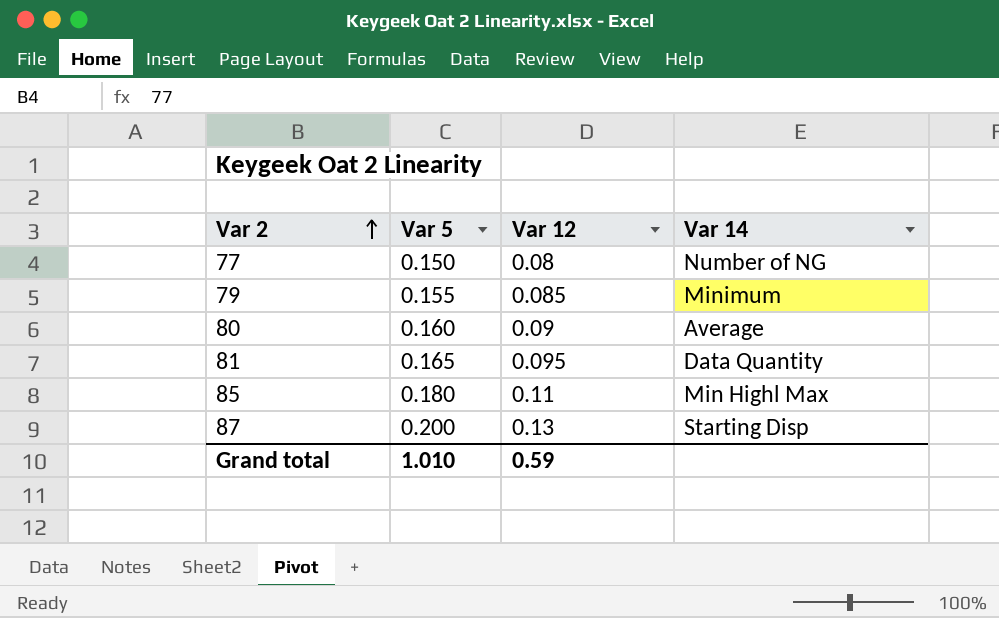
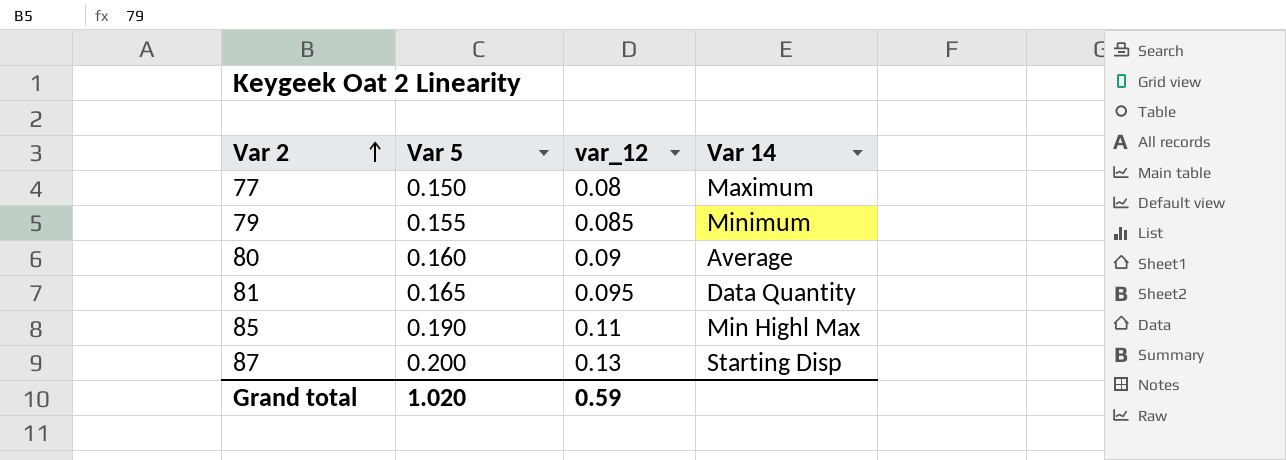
column name: Var 12 -> var_12
77 | Var 14: Number of NG -> Maximum
85 | Var 5: 0.180 -> 0.190
Grand total | Var 5: 1.010 -> 1.020

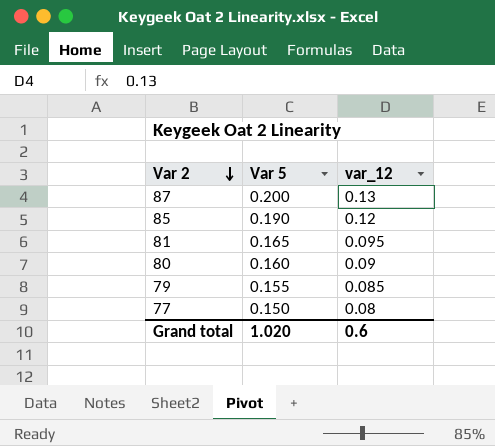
row order: Var 2 ascending -> Var 2 descending
column Var 14 | position: 4 -> none
85 | var_12: 0.11 -> 0.12
Grand total | var_12: 0.59 -> 0.6

